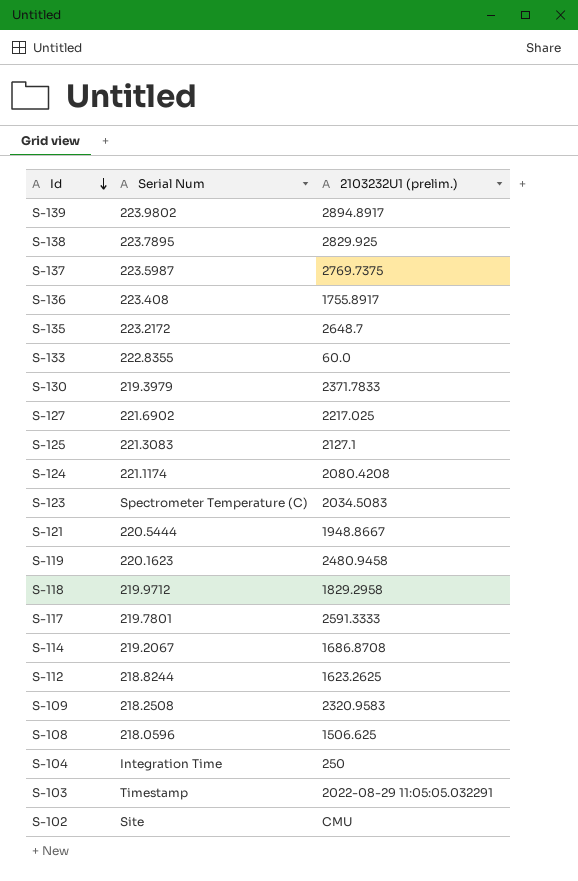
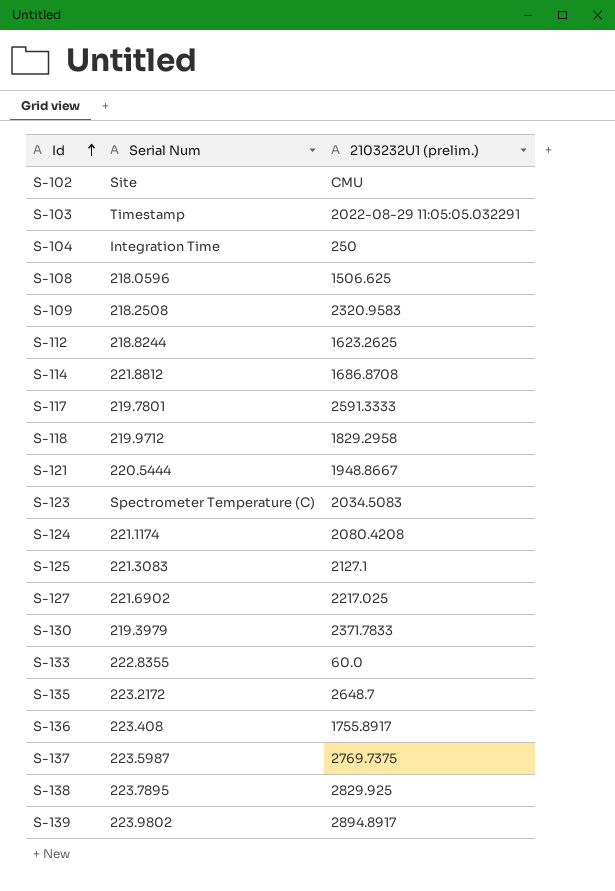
row order: Id descending -> Id ascending
row S-119: 220.1623 | 2480.9458 -> none
S-114 | Serial Num: 219.2067 -> 221.8812

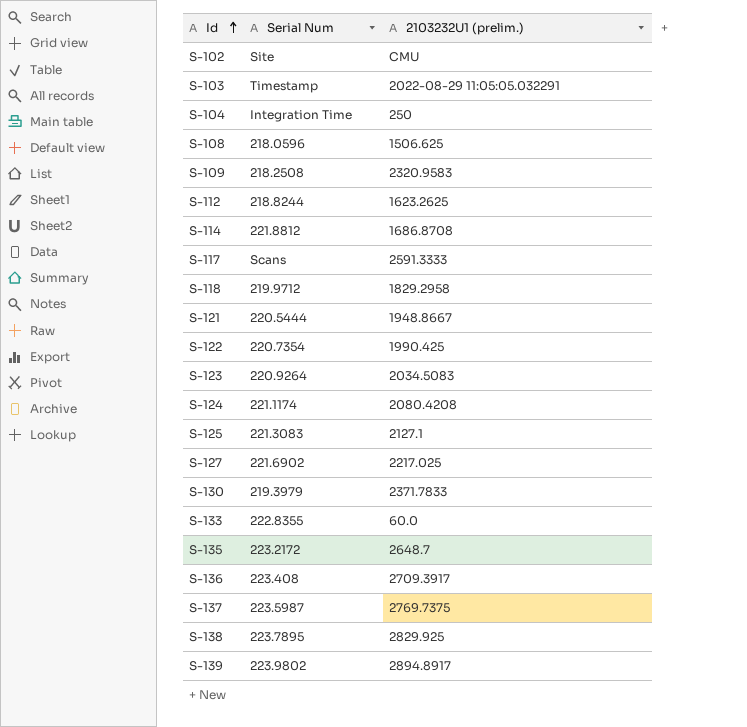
S-117 | Serial Num: 219.7801 -> Scans
row S-122: none -> 220.7354 | 1990.425
S-123 | Serial Num: Spectrometer Temperature (C) -> 220.9264
S-136 | 2103232U1 (prelim.): 1755.8917 -> 2709.3917

